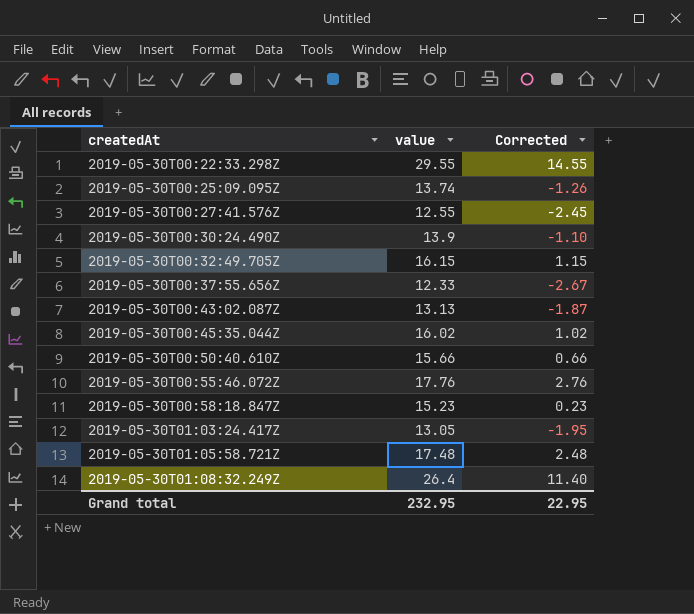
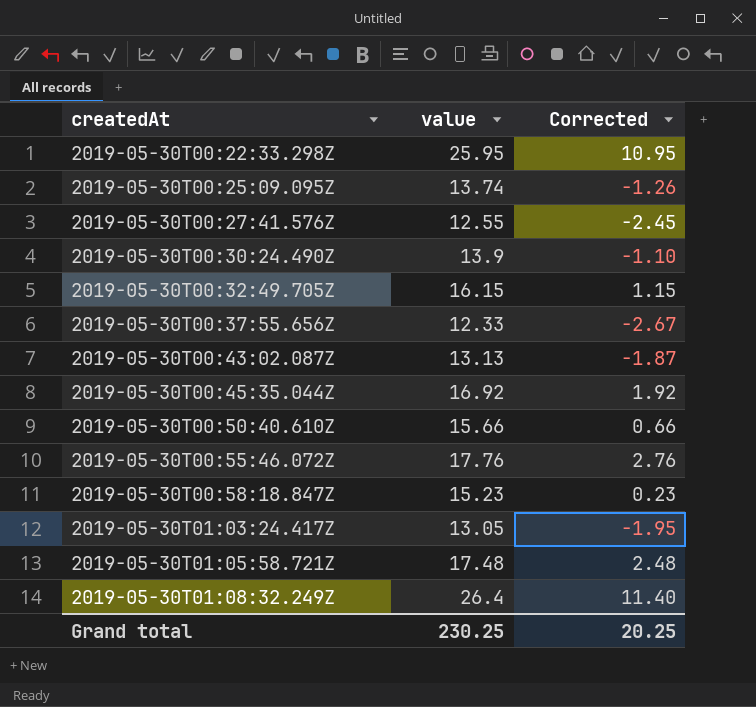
2019-05-30T00:22:33.298Z | value: 29.55 -> 25.95
2019-05-30T00:22:33.298Z | Corrected: 14.55 -> 10.95
2019-05-30T00:45:35.044Z | value: 16.02 -> 16.92
2019-05-30T00:45:35.044Z | Corrected: 1.02 -> 1.92
Grand total | value: 232.95 -> 230.25
Grand total | Corrected: 22.95 -> 20.25

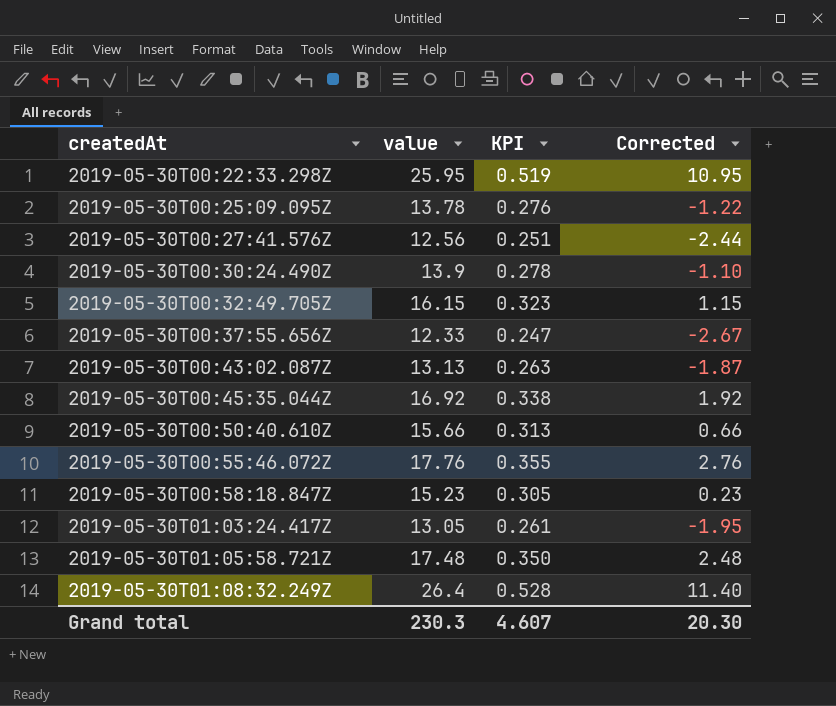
column KPI | formula: none -> [value] * 0.02
2019-05-30T00:25:09.095Z | value: 13.74 -> 13.78
2019-05-30T00:25:09.095Z | Corrected: -1.26 -> -1.22
2019-05-30T00:27:41.576Z | value: 12.55 -> 12.56
2019-05-30T00:27:41.576Z | Corrected: -2.45 -> -2.44
Grand total | value: 230.25 -> 230.3
Grand total | Corrected: 20.25 -> 20.30

